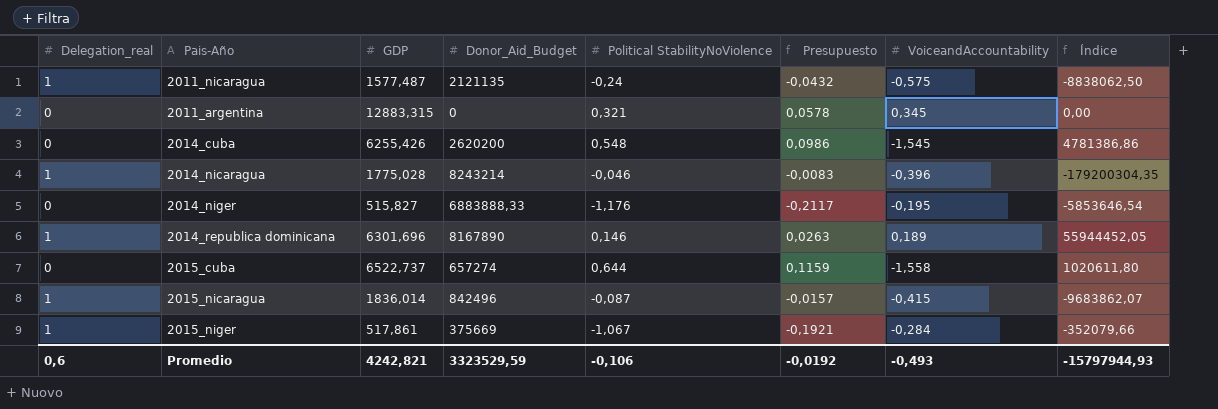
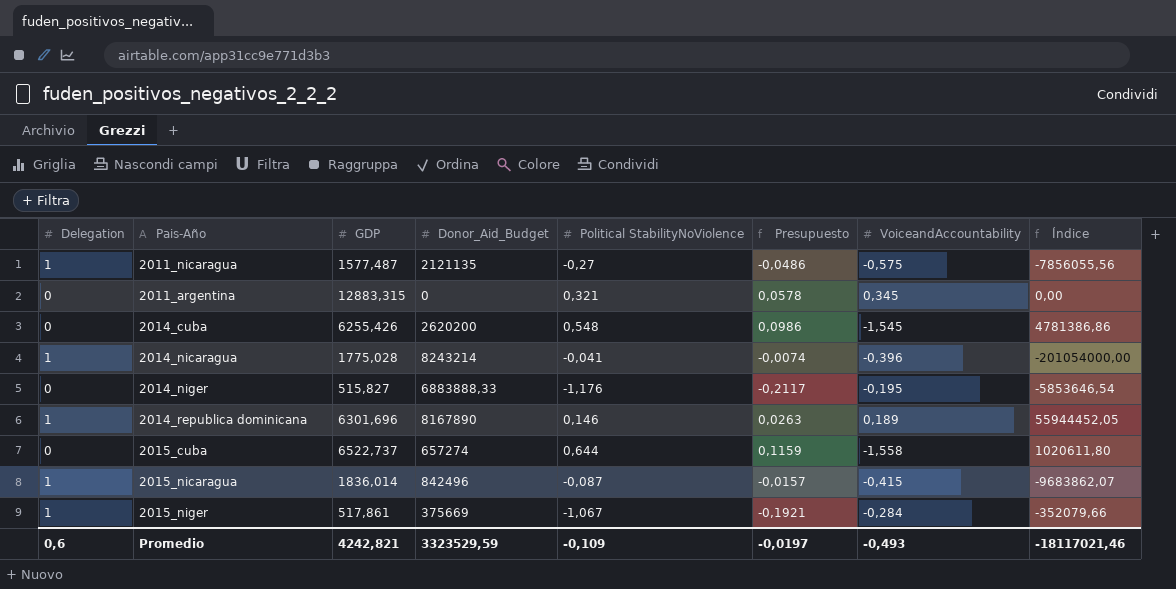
column name: Delegation_real -> Delegation
2011_nicaragua | Political StabilityNoViolence: -0,24 -> -0,27
2011_nicaragua | Presupuesto: -0,0432 -> -0,0486
2011_nicaragua | Índice: -8838062,50 -> -7856055,56
2014_nicaragua | Political StabilityNoViolence: -0,046 -> -0,041
2014_nicaragua | Presupuesto: -0,0083 -> -0,0074
2014_nicaragua | Índice: -179200304,35 -> -201054000,00
Promedio | Political StabilityNoViolence: -0,106 -> -0,109
Promedio | Presupuesto: -0,0192 -> -0,0197
Promedio | Índice: -15797944,93 -> -18117021,46

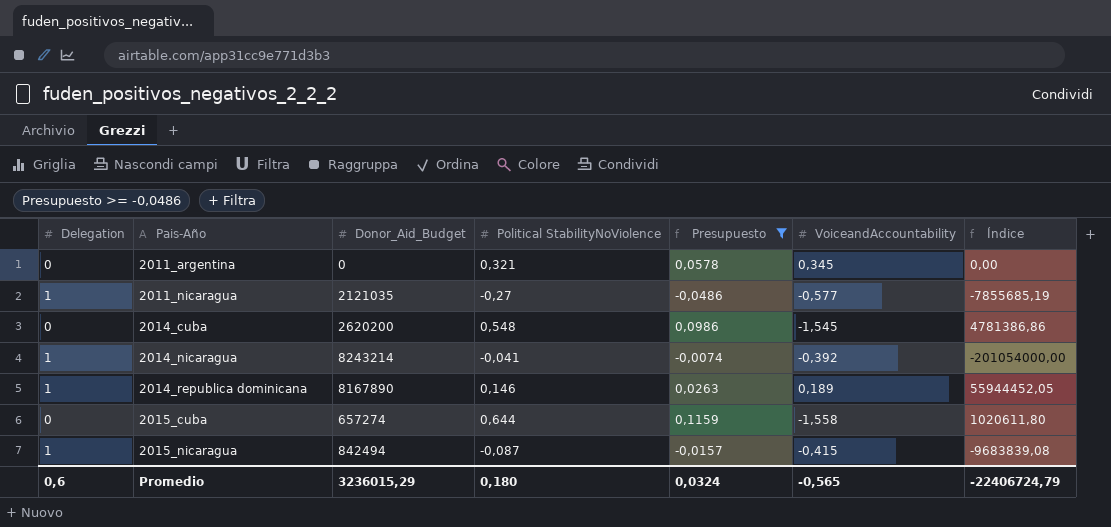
filter: none -> Presupuesto >= -0,0486
row order: none -> Pais-Año ascending
column GDP | position: 3 -> none
2011_nicaragua | Donor_Aid_Budget: 2121135 -> 2121035
2011_nicaragua | VoiceandAccountability: -0,575 -> -0,577
2011_nicaragua | Índice: -7856055,56 -> -7855685,19
2014_nicaragua | VoiceandAccountability: -0,396 -> -0,392
2015_nicaragua | Donor_Aid_Budget: 842496 -> 842494
2015_nicaragua | Índice: -9683862,07 -> -9683839,08
Promedio | Donor_Aid_Budget: 3323529,59 -> 3236015,29
Promedio | Political StabilityNoViolence: -0,109 -> 0,180
Promedio | Presupuesto: -0,0197 -> 0,0324
Promedio | VoiceandAccountability: -0,493 -> -0,565
Promedio | Índice: -18117021,46 -> -22406724,79

